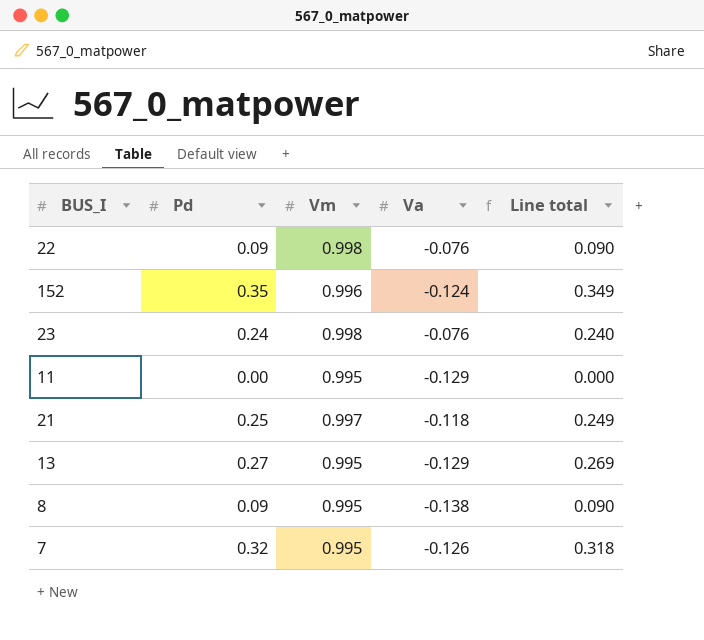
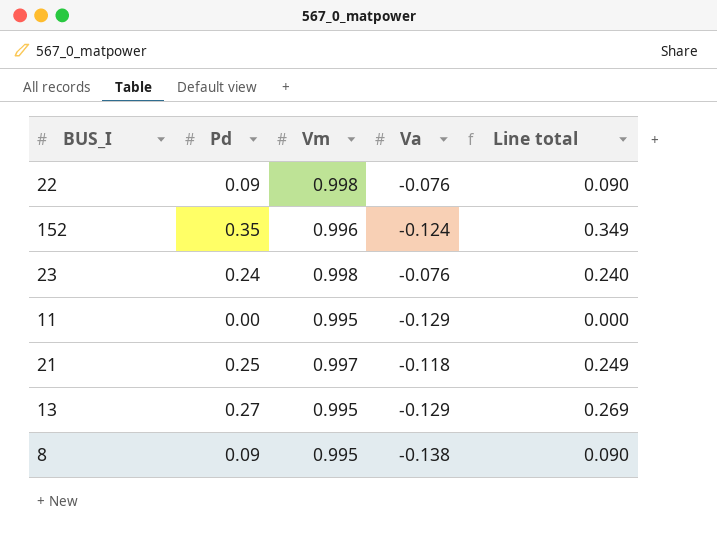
row 7: 0.32 | 0.995 | -0.126 | 0.318 -> none

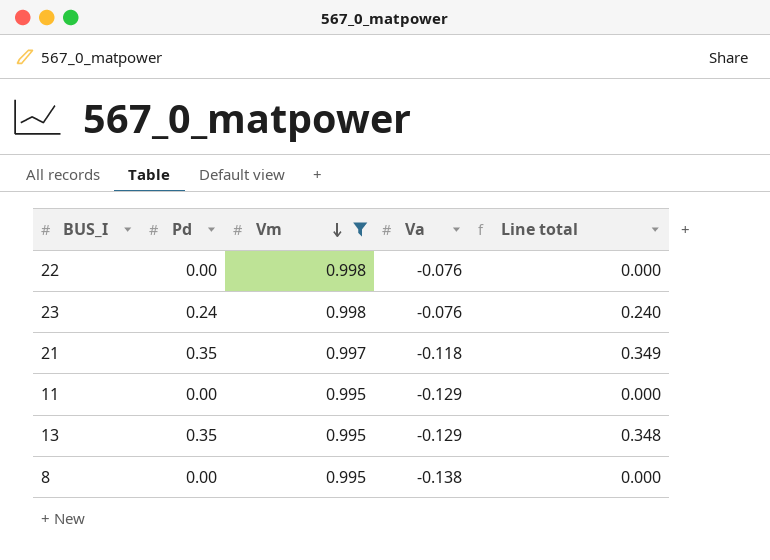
filter: none -> Vm != 0.996
row order: none -> Vm descending
22 | Pd: 0.09 -> 0.00
22 | Line total: 0.090 -> 0.000
21 | Pd: 0.25 -> 0.35
21 | Line total: 0.249 -> 0.349
13 | Pd: 0.27 -> 0.35
13 | Line total: 0.269 -> 0.348
8 | Pd: 0.09 -> 0.00
8 | Line total: 0.090 -> 0.000

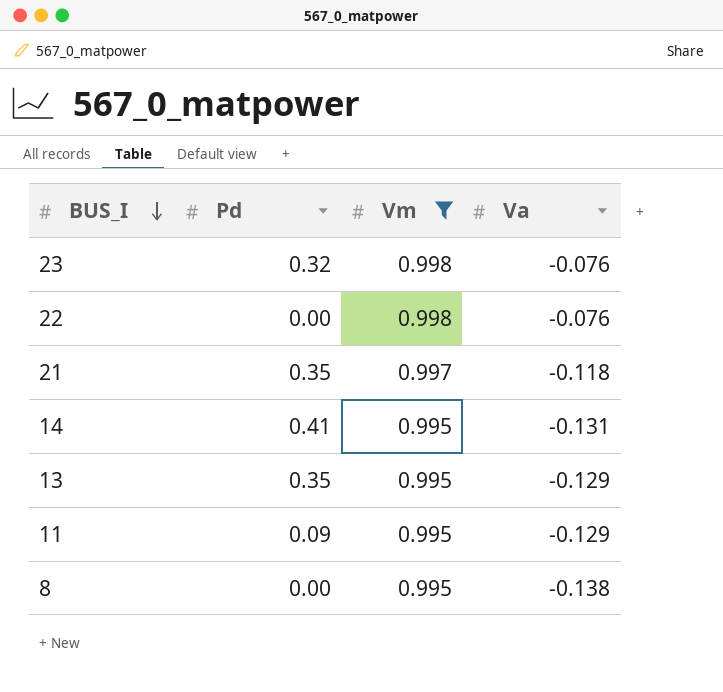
row order: Vm descending -> BUS_I descending
column Line total | formula: [Pd] * [Vm] -> none
23 | Pd: 0.24 -> 0.32
row 14: none -> 0.41 | 0.995 | -0.131
11 | Pd: 0.00 -> 0.09

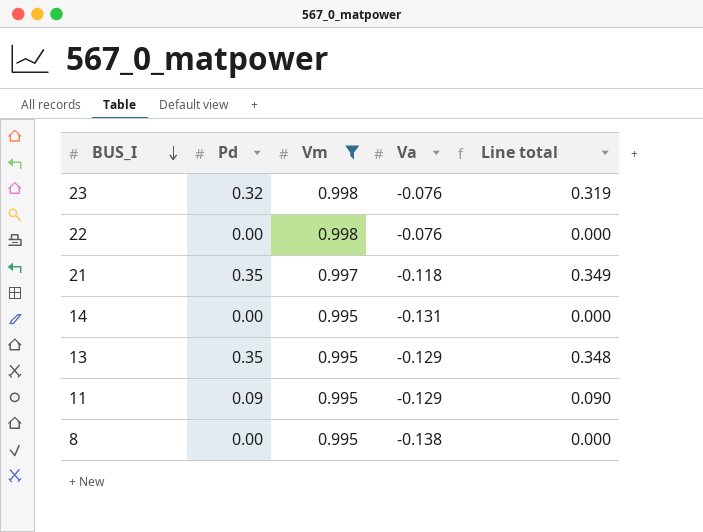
column Line total | formula: none -> [Pd] * [Vm]
14 | Pd: 0.41 -> 0.00

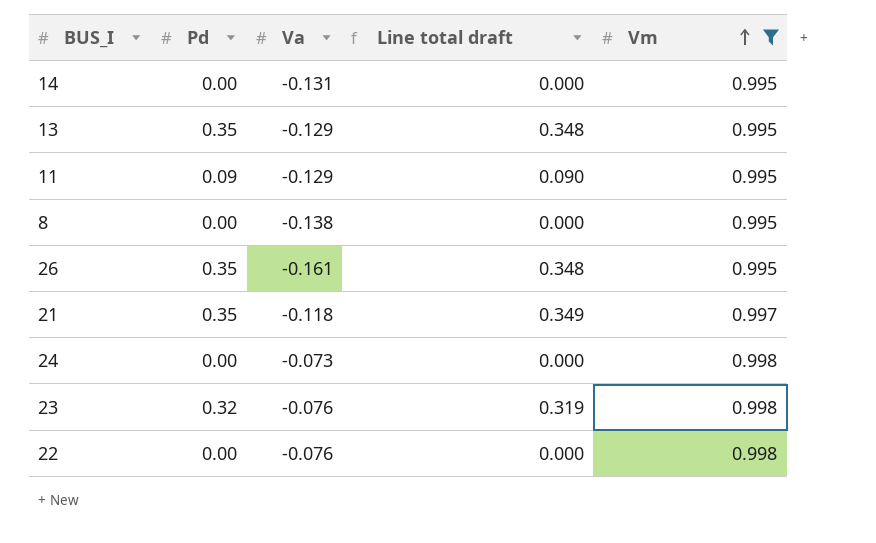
row order: BUS_I descending -> Vm ascending
column name: Line total -> Line total draft
column Vm | position: 3 -> 5
row 26: none -> 0.35 | -0.161 | 0.348 | 0.995
row 24: none -> 0.00 | -0.073 | 0.000 | 0.998

